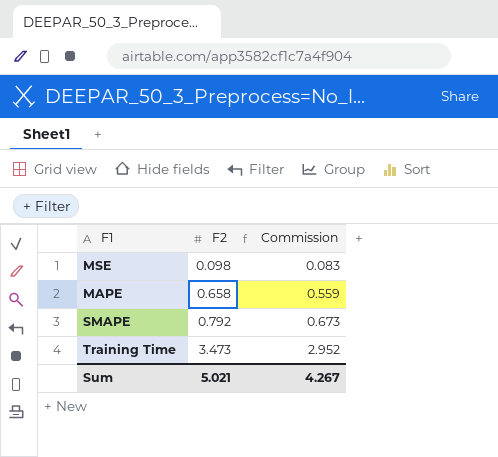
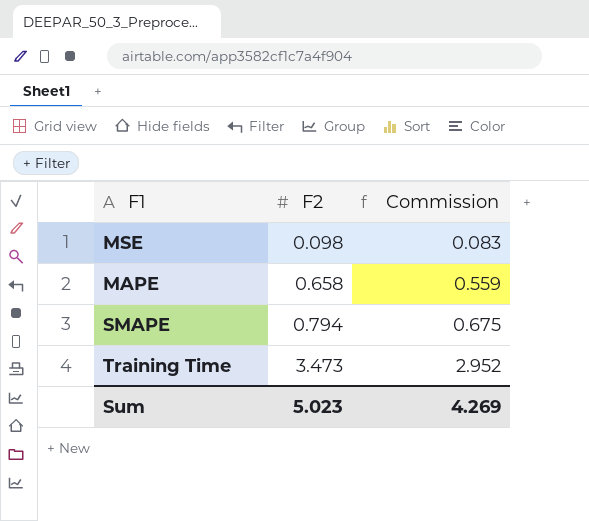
SMAPE | F2: 0.792 -> 0.794
SMAPE | Commission: 0.673 -> 0.675
Sum | F2: 5.021 -> 5.023
Sum | Commission: 4.267 -> 4.269

